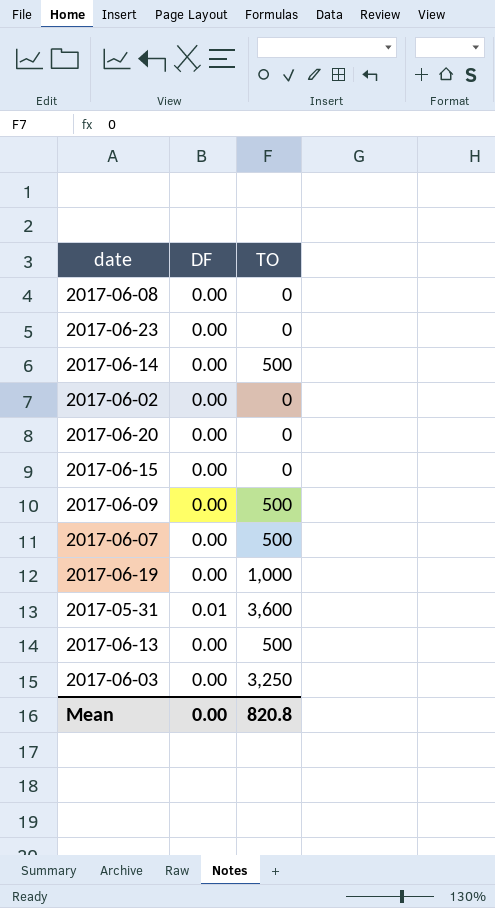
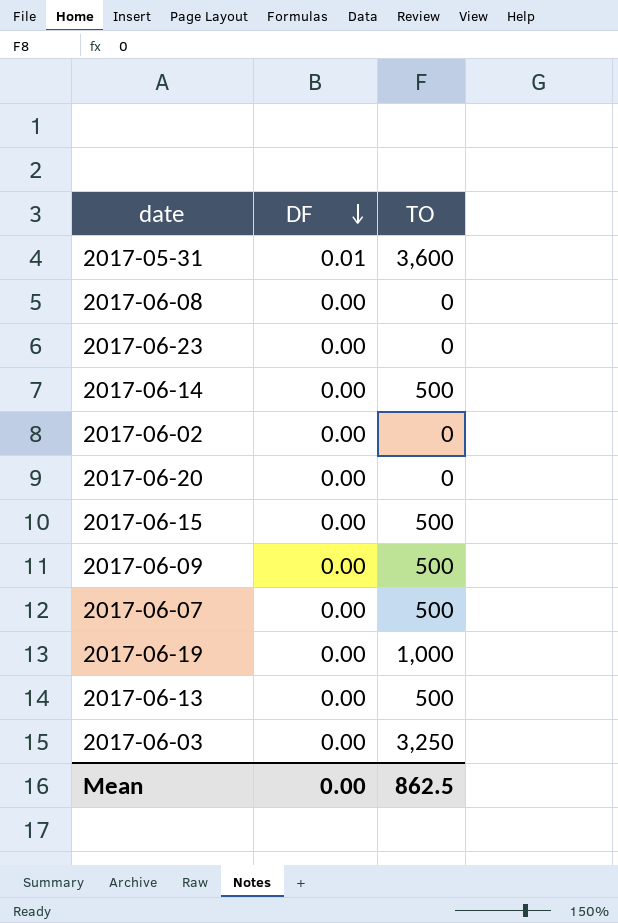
row order: none -> DF descending
2017-06-15 | TO: 0 -> 500
Mean | TO: 820.8 -> 862.5

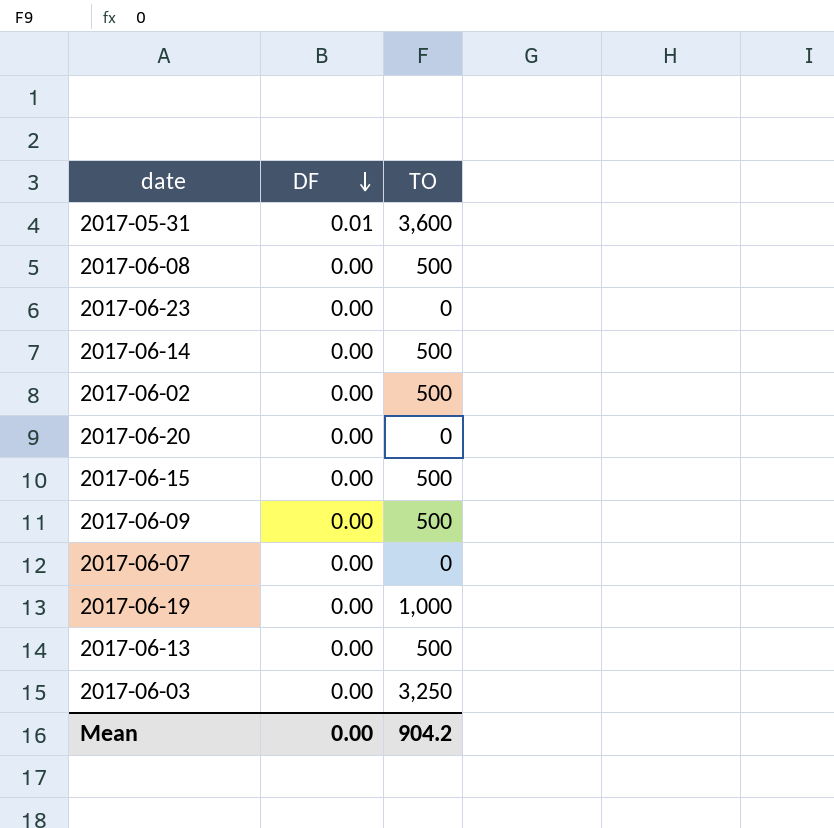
2017-06-08 | TO: 0 -> 500
2017-06-02 | TO: 0 -> 500
2017-06-07 | TO: 500 -> 0
Mean | TO: 862.5 -> 904.2

